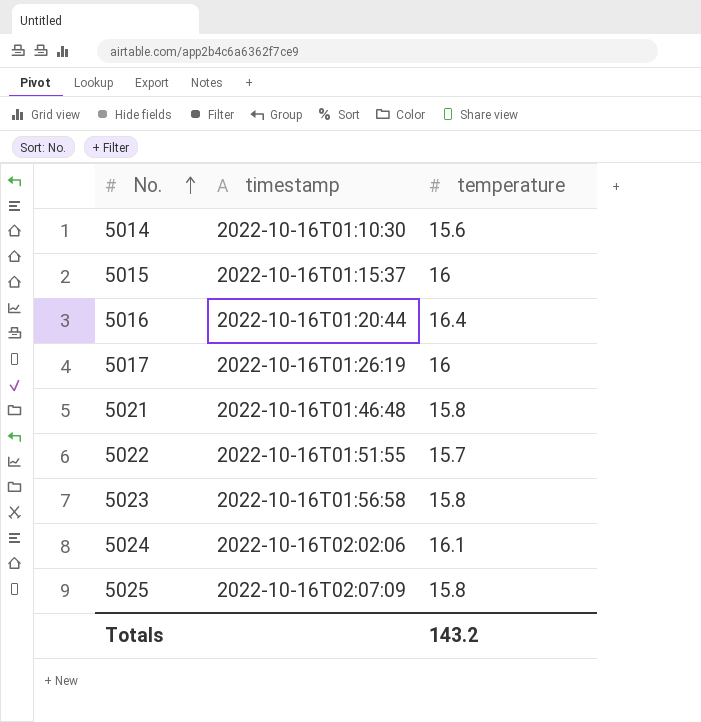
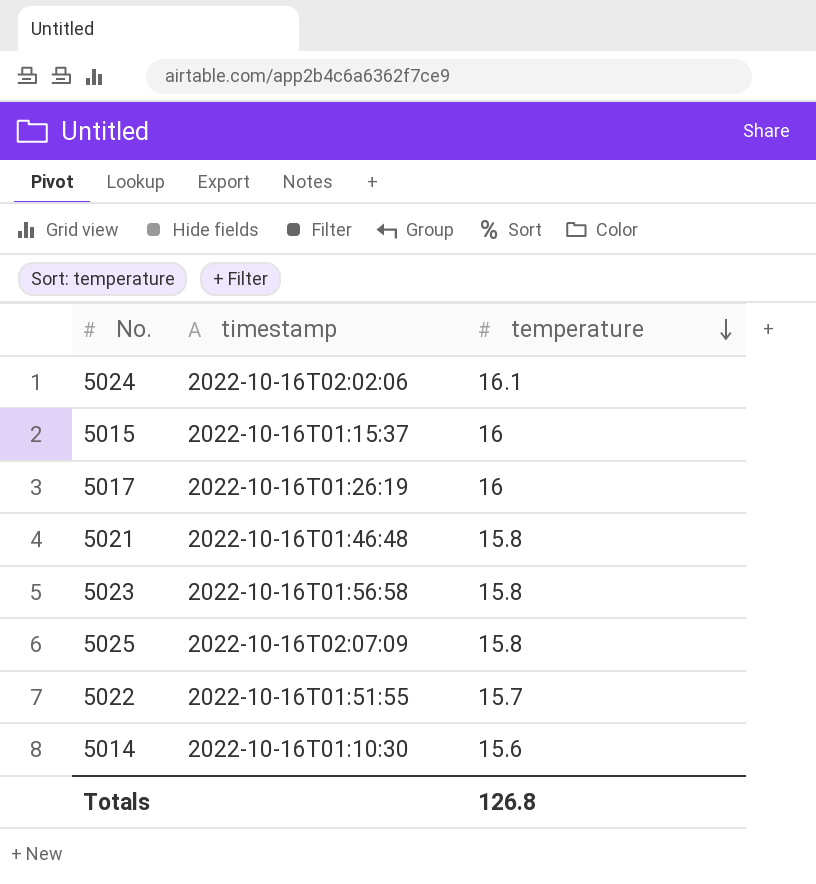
row order: No. ascending -> temperature descending
row 5016: 2022-10-16T01:20:44 | 16.4 -> none
Totals | temperature: 143.2 -> 126.8

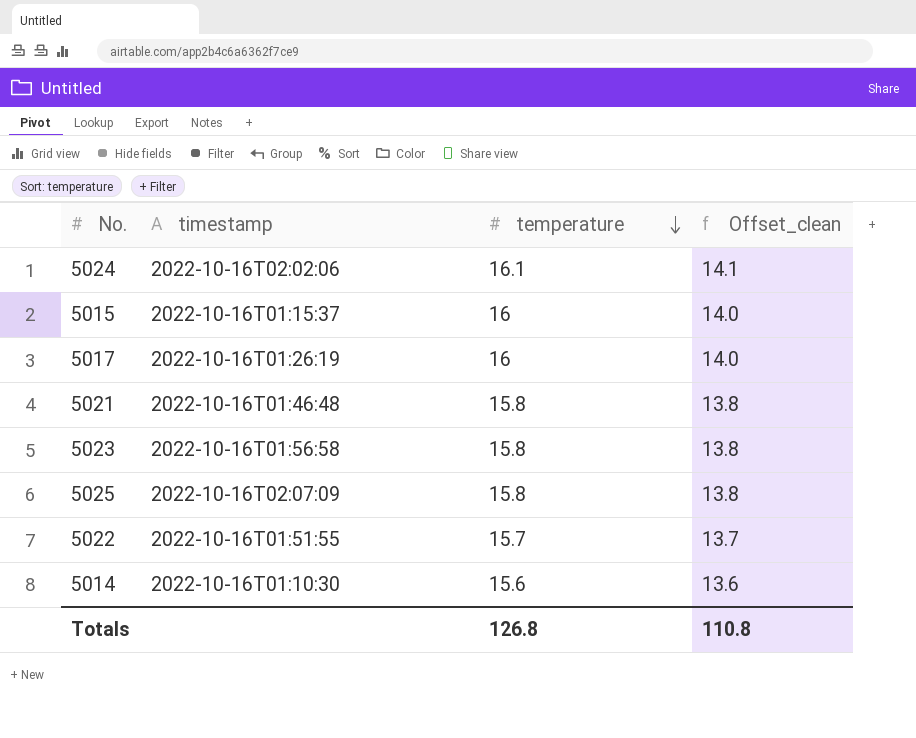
column Offset_clean | formula: none -> [temperature] - 2

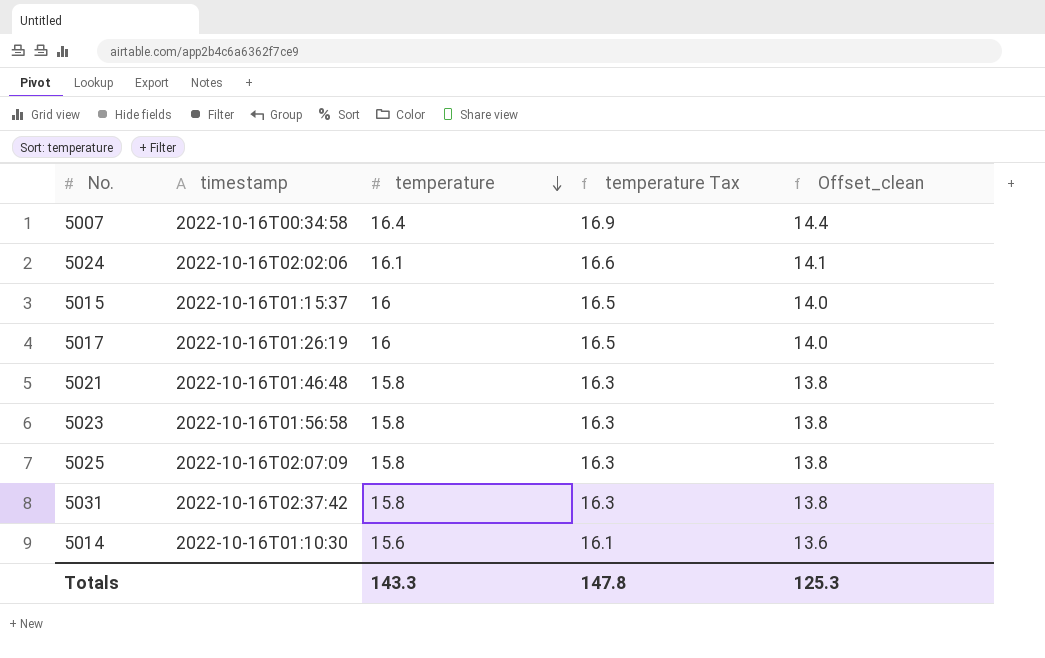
column temperature Tax | formula: none -> [temperature] * 1.03
row 5022: 2022-10-16T01:51:55 | 15.7 | 13.7 -> none
row 5007: none -> 2022-10-16T00:34:58 | 16.4 | 16.9 | 14.4
row 5031: none -> 2022-10-16T02:37:42 | 15.8 | 16.3 | 13.8
Totals | temperature: 126.8 -> 143.3
Totals | Offset_clean: 110.8 -> 125.3

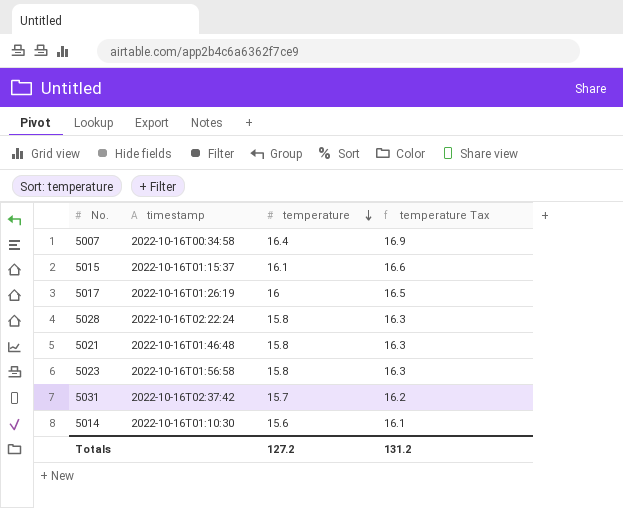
column Offset_clean | formula: [temperature] - 2 -> none
row 5024: 2022-10-16T02:02:06 | 16.1 | 16.6 | 14.1 -> none
row 5025: 2022-10-16T02:07:09 | 15.8 | 16.3 | 13.8 -> none
5015 | temperature: 16 -> 16.1
5015 | temperature Tax: 16.5 -> 16.6
row 5028: none -> 2022-10-16T02:22:24 | 15.8 | 16.3
5031 | temperature: 15.8 -> 15.7
5031 | temperature Tax: 16.3 -> 16.2
Totals | temperature: 143.3 -> 127.2
Totals | temperature Tax: 147.8 -> 131.2

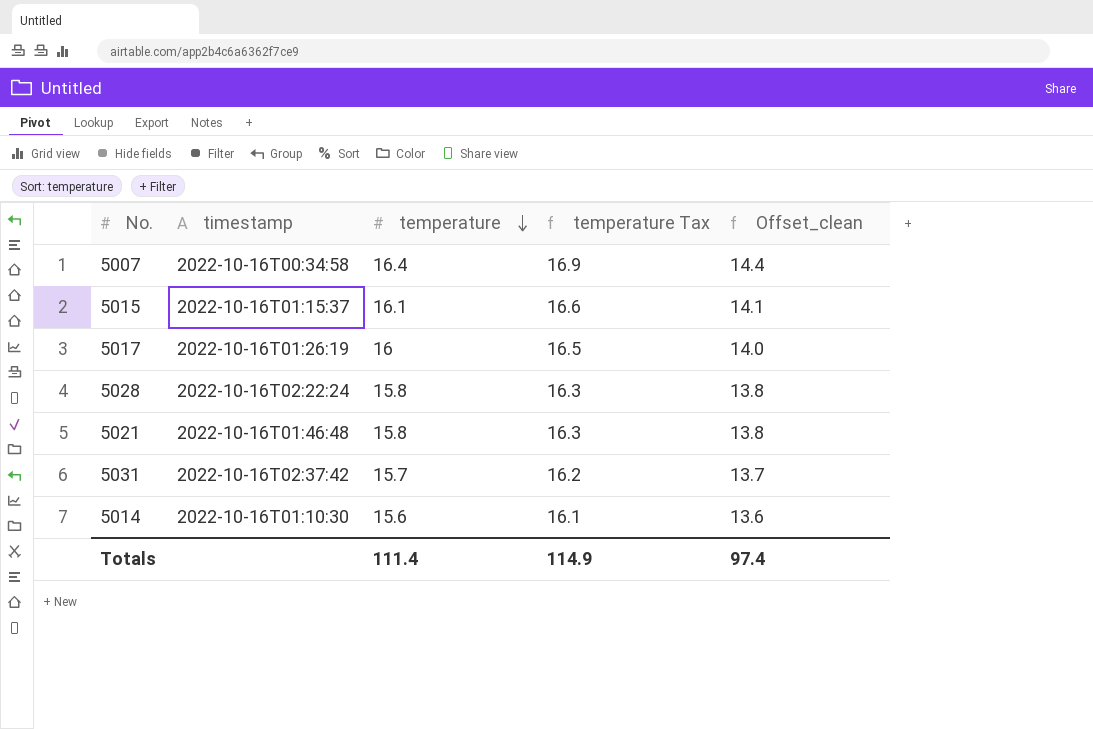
column Offset_clean | formula: none -> [temperature] - 2
row 5023: 2022-10-16T01:56:58 | 15.8 | 16.3 -> none
Totals | temperature: 127.2 -> 111.4
Totals | temperature Tax: 131.2 -> 114.9

